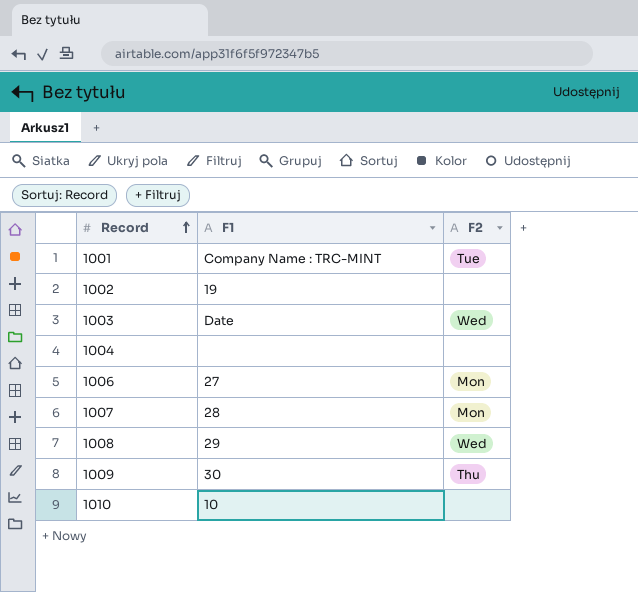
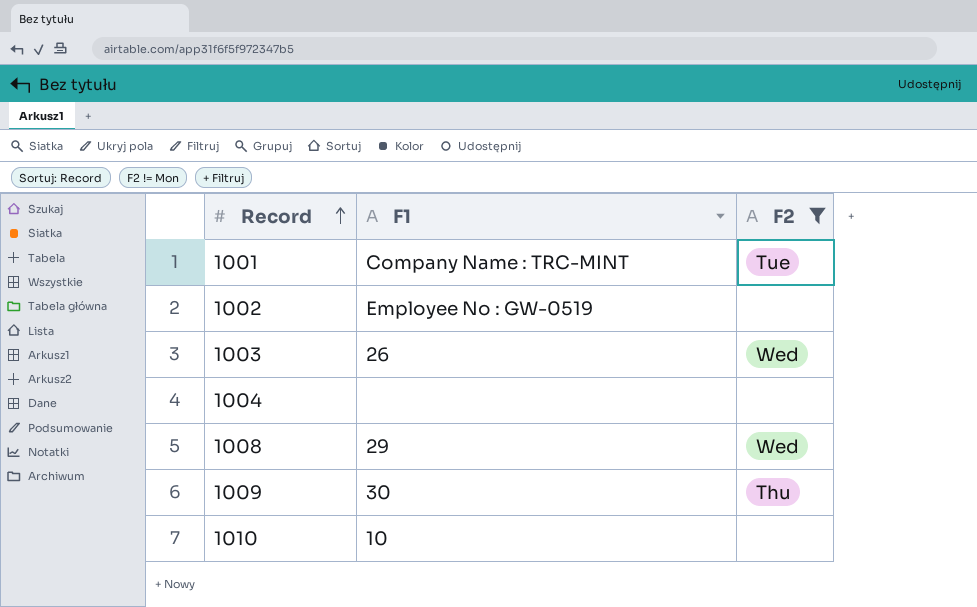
filter: none -> F2 != Mon
1002 | F1: 19 -> Employee No : GW-0519
1003 | F1: Date -> 26

